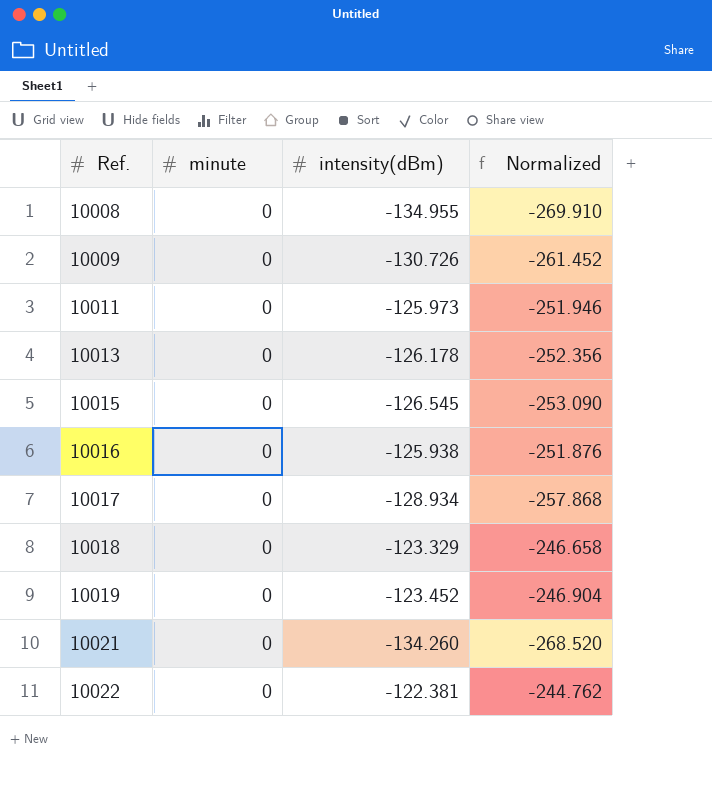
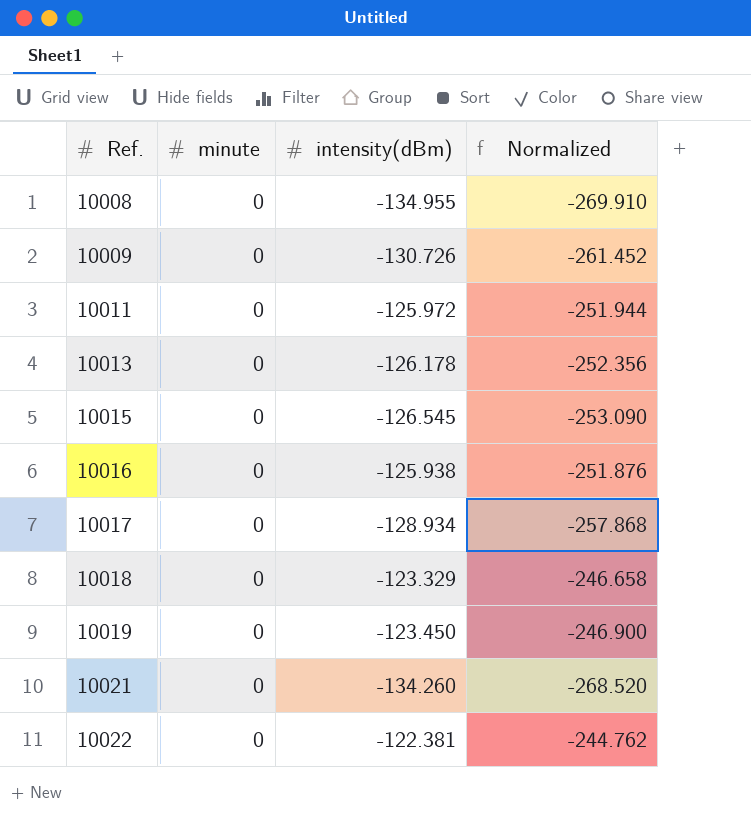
10011 | intensity(dBm): -125.973 -> -125.972
10011 | Normalized: -251.946 -> -251.944
10019 | intensity(dBm): -123.452 -> -123.450
10019 | Normalized: -246.904 -> -246.900

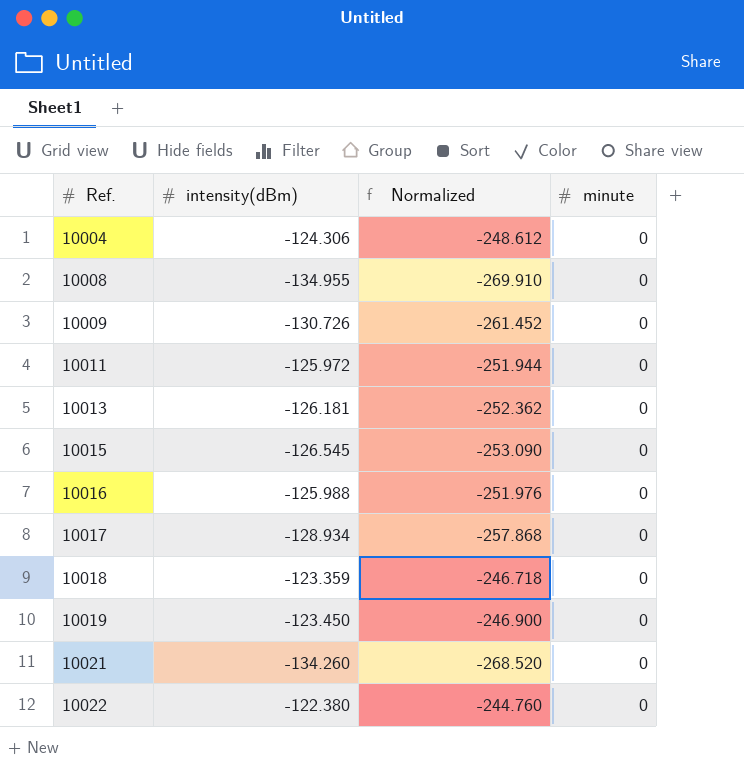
column minute | position: 2 -> 4
row 10004: none -> -124.306 | -248.612 | 0
10013 | intensity(dBm): -126.178 -> -126.181
10013 | Normalized: -252.356 -> -252.362
10016 | intensity(dBm): -125.938 -> -125.988
10016 | Normalized: -251.876 -> -251.976
10018 | intensity(dBm): -123.329 -> -123.359
10018 | Normalized: -246.658 -> -246.718
10022 | intensity(dBm): -122.381 -> -122.380
10022 | Normalized: -244.762 -> -244.760

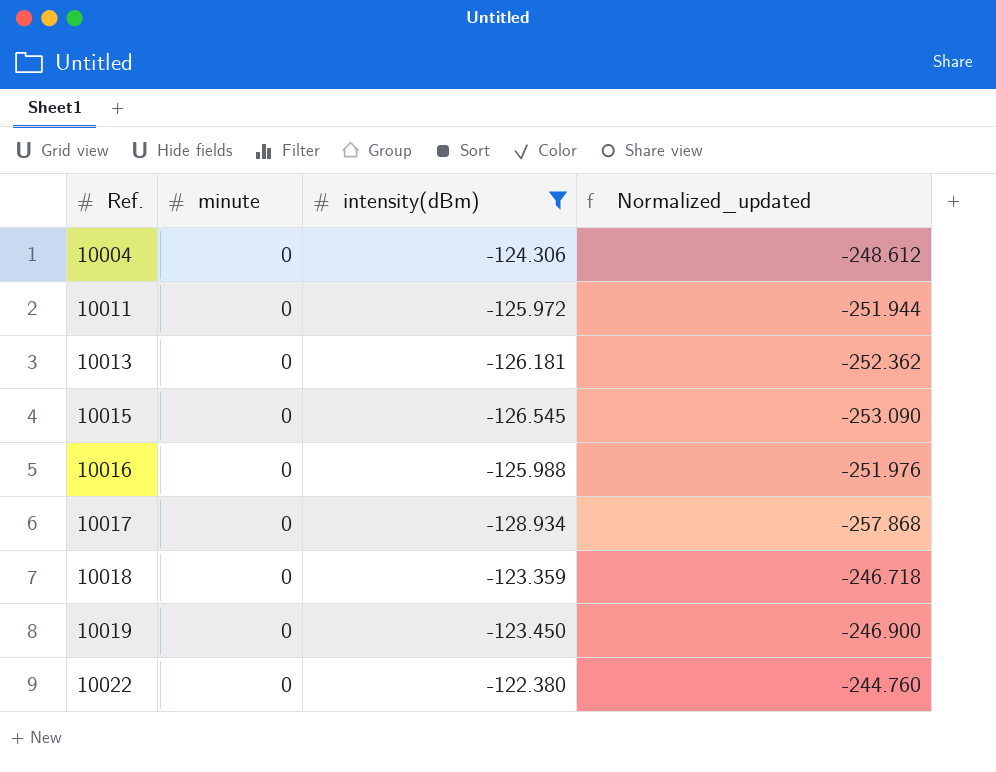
filter: none -> intensity(dBm) >= -128.934
column minute | position: 4 -> 2
column name: Normalized -> Normalized_updated

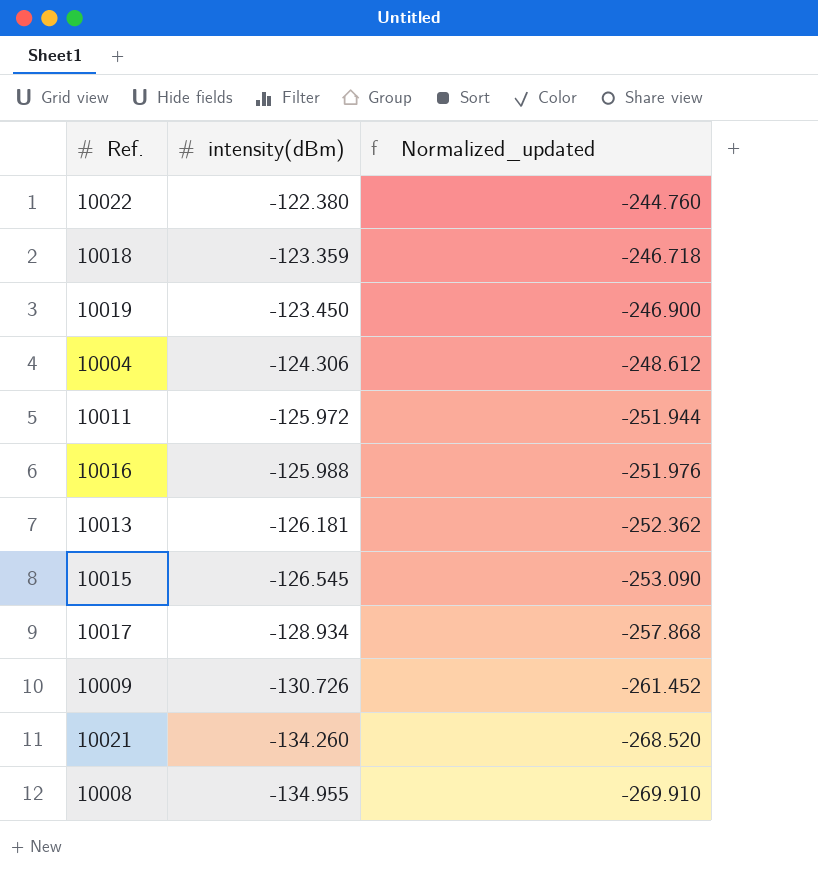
filter: intensity(dBm) >= -128.934 -> none
row order: Ref. ascending -> intensity(dBm) descending
column minute | position: 2 -> none

